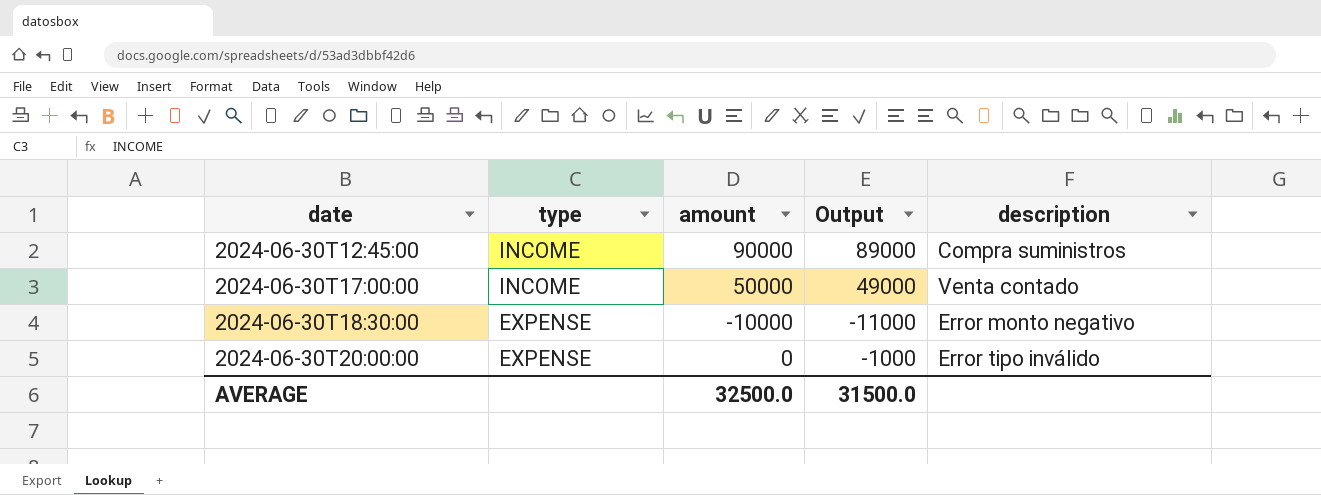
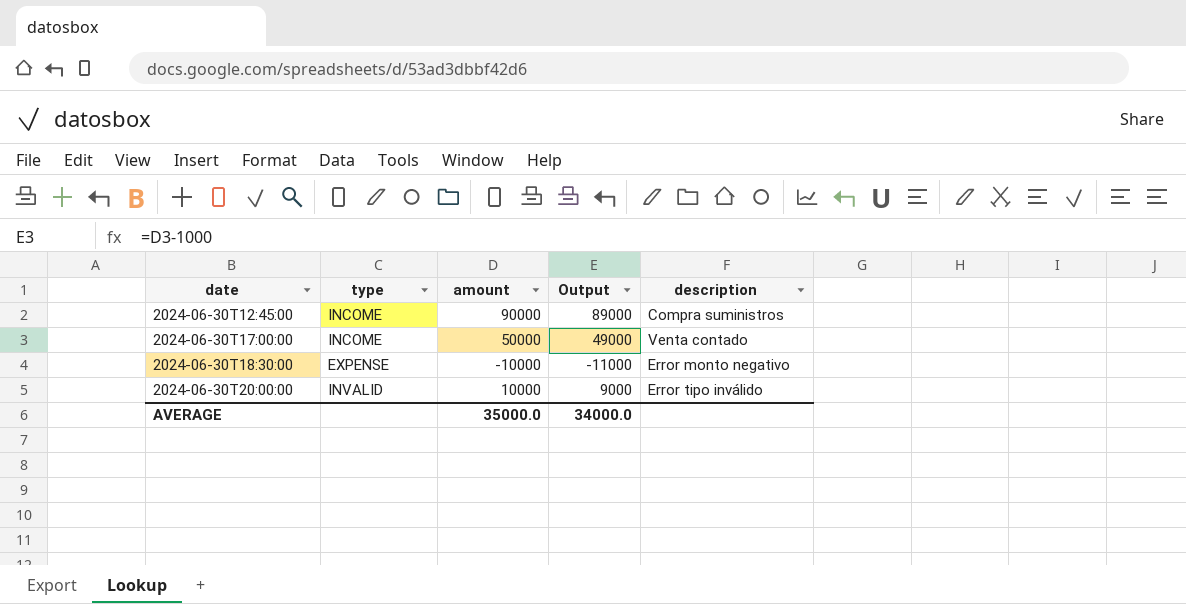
2024-06-30T20:00:00 | type: EXPENSE -> INVALID
2024-06-30T20:00:00 | amount: 0 -> 10000
2024-06-30T20:00:00 | Output: -1000 -> 9000
AVERAGE | amount: 32500.0 -> 35000.0
AVERAGE | Output: 31500.0 -> 34000.0

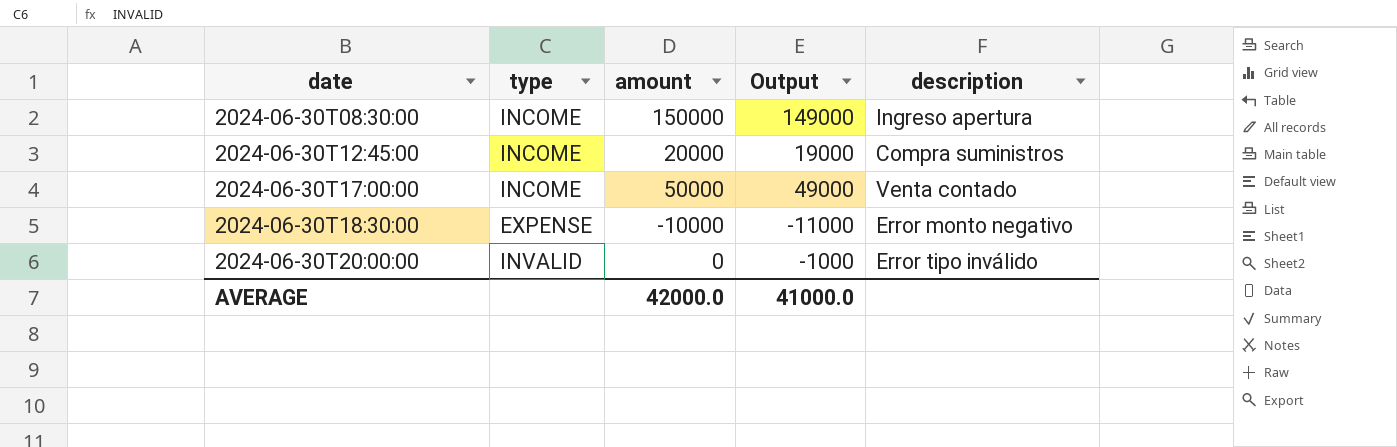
row 2024-06-30T08:30:00: none -> INCOME | 150000 | 149000 | Ingreso apertura
2024-06-30T12:45:00 | amount: 90000 -> 20000
2024-06-30T12:45:00 | Output: 89000 -> 19000
2024-06-30T20:00:00 | amount: 10000 -> 0
2024-06-30T20:00:00 | Output: 9000 -> -1000
AVERAGE | amount: 35000.0 -> 42000.0
AVERAGE | Output: 34000.0 -> 41000.0

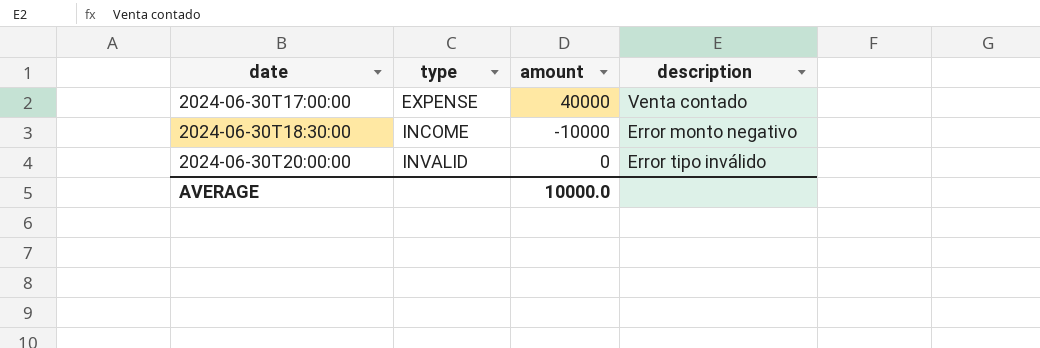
column Output | formula: [amount] - 1000 -> none
row 2024-06-30T08:30:00: INCOME | 150000 | 149000 | Ingreso apertura -> none
row 2024-06-30T12:45:00: INCOME | 20000 | 19000 | Compra suministros -> none
2024-06-30T17:00:00 | type: INCOME -> EXPENSE
2024-06-30T17:00:00 | amount: 50000 -> 40000
2024-06-30T18:30:00 | type: EXPENSE -> INCOME
AVERAGE | amount: 42000.0 -> 10000.0

